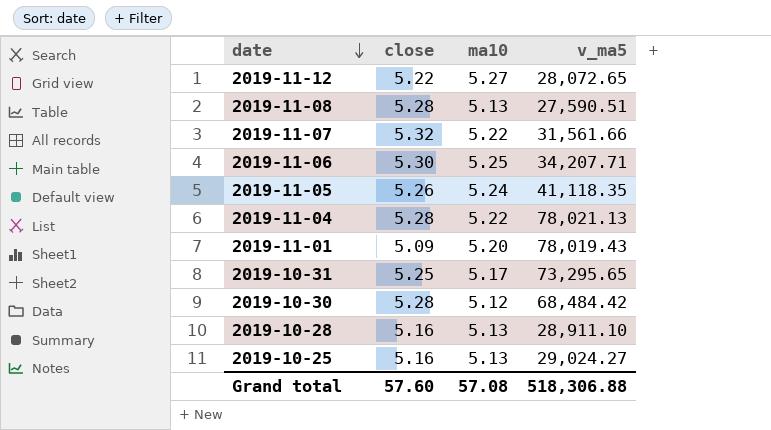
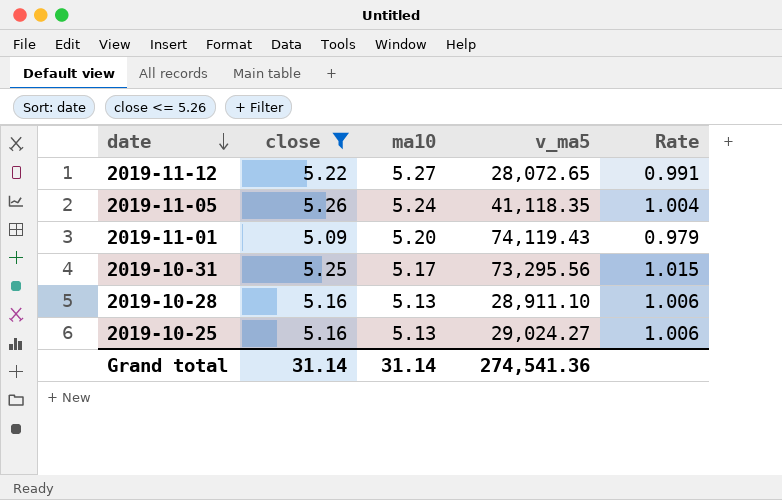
filter: none -> close <= 5.26
column Rate | formula: none -> [close] / [ma10]
2019-11-01 | v_ma5: 78,019.43 -> 74,119.43
2019-10-31 | v_ma5: 73,295.65 -> 73,295.56
Grand total | close: 57.60 -> 31.14
Grand total | ma10: 57.08 -> 31.14
Grand total | v_ma5: 518,306.88 -> 274,541.36

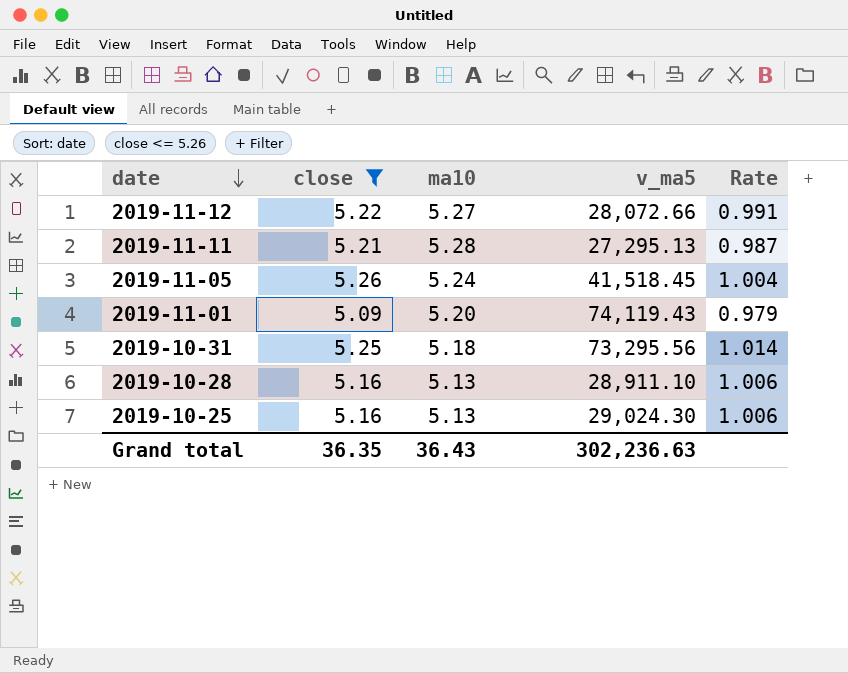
2019-11-12 | v_ma5: 28,072.65 -> 28,072.66
row 2019-11-11: none -> 5.21 | 5.28 | 27,295.13 | 0.987
2019-11-05 | v_ma5: 41,118.35 -> 41,518.45
2019-10-31 | ma10: 5.17 -> 5.18
2019-10-31 | Rate: 1.015 -> 1.014
2019-10-25 | v_ma5: 29,024.27 -> 29,024.30
Grand total | close: 31.14 -> 36.35
Grand total | ma10: 31.14 -> 36.43
Grand total | v_ma5: 274,541.36 -> 302,236.63

